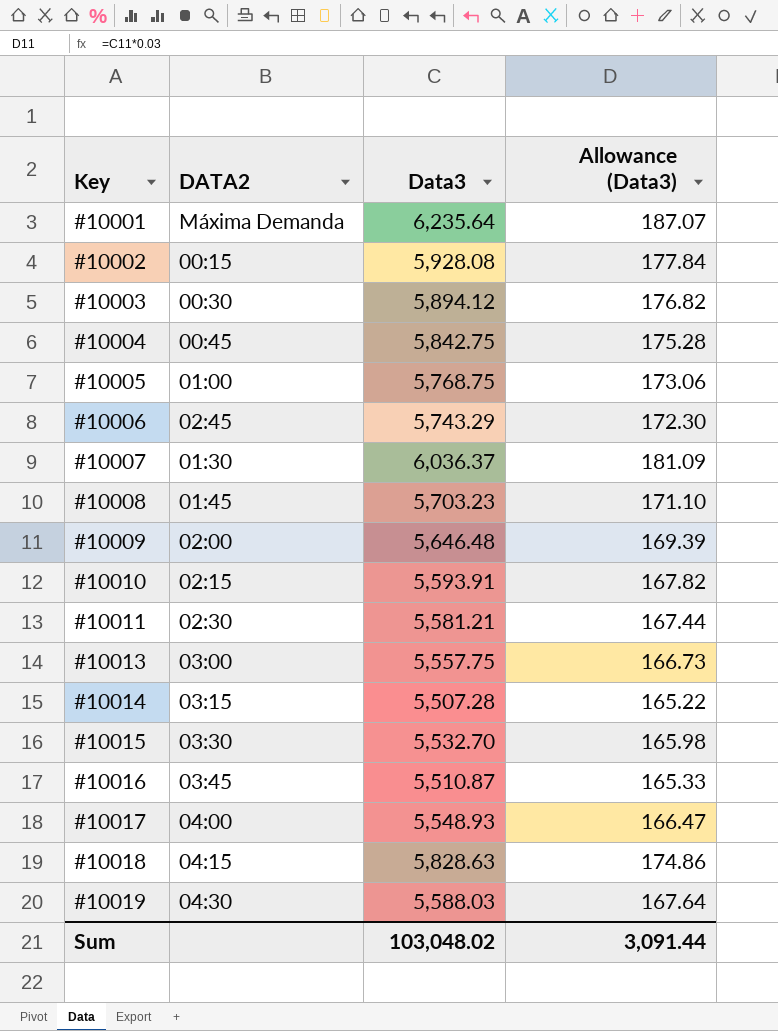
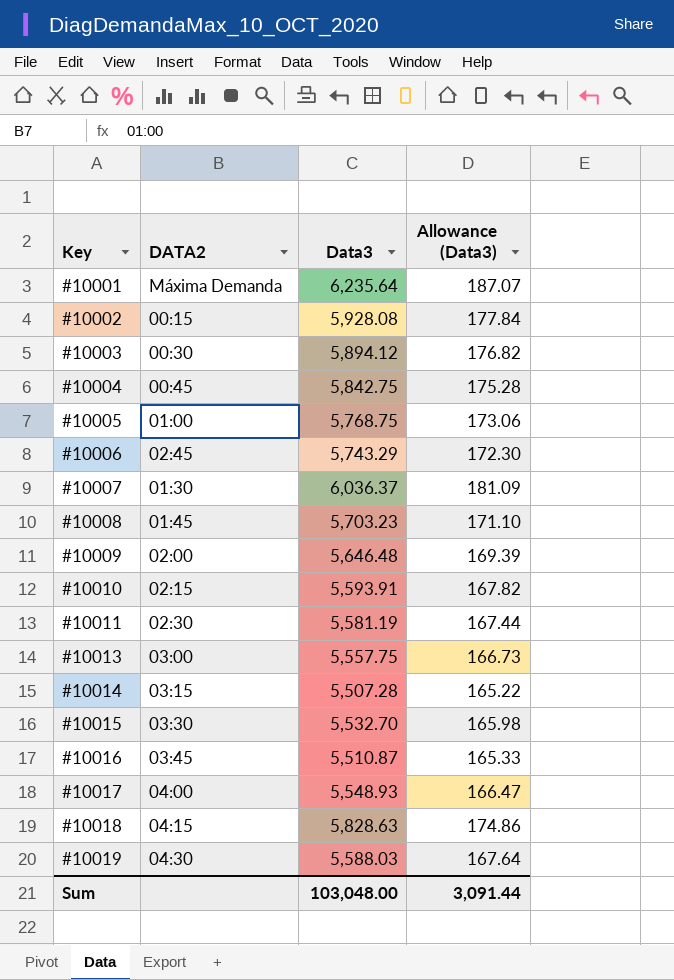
#10011 | Data3: 5,581.21 -> 5,581.19
Sum | Data3: 103,048.02 -> 103,048.00

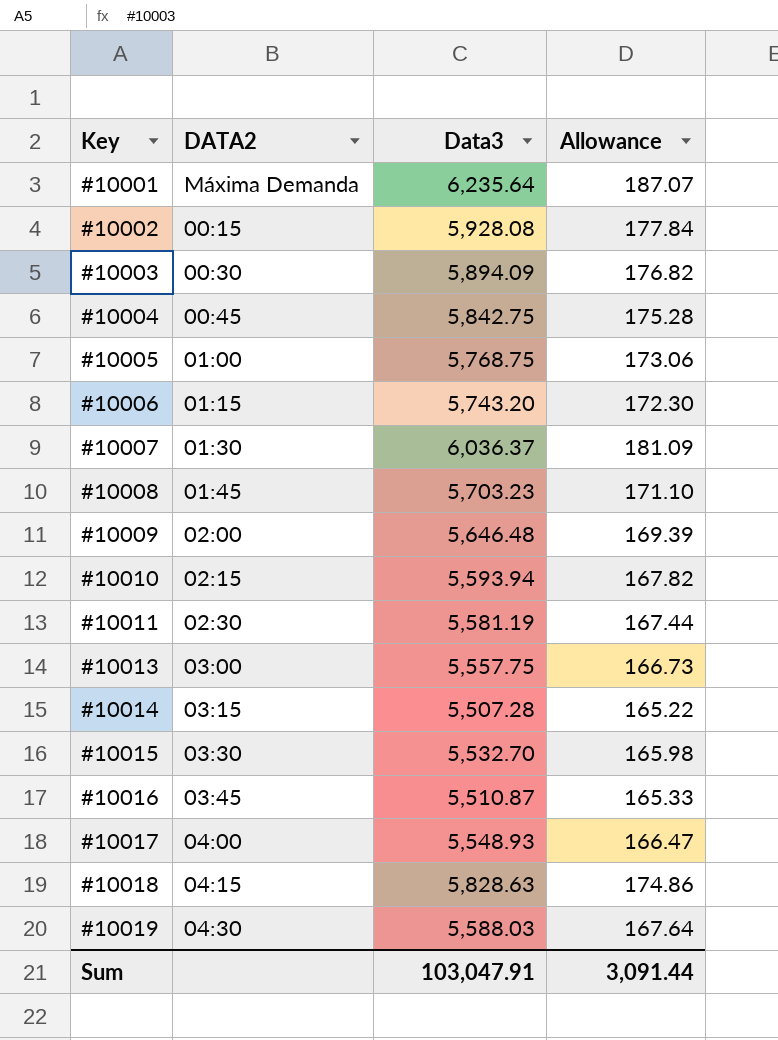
column name: Allowance (Data3) -> Allowance
#10003 | Data3: 5,894.12 -> 5,894.09
#10006 | DATA2: 02:45 -> 01:15
#10006 | Data3: 5,743.29 -> 5,743.20
#10010 | Data3: 5,593.91 -> 5,593.94
Sum | Data3: 103,048.00 -> 103,047.91

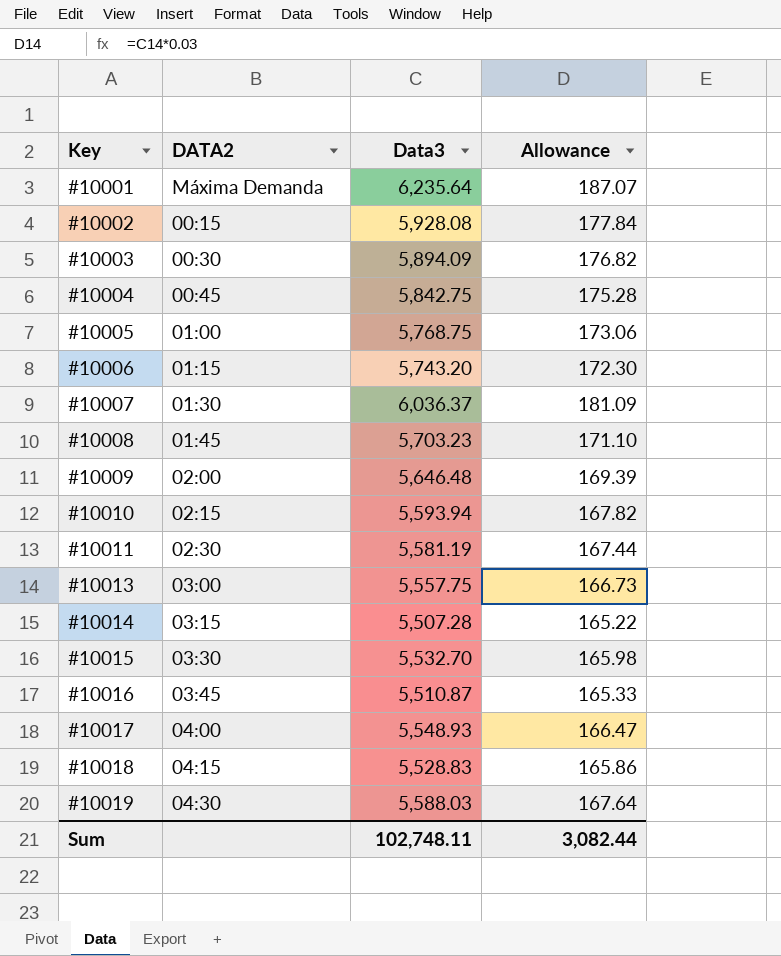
#10018 | Data3: 5,828.63 -> 5,528.83
#10018 | Allowance: 174.86 -> 165.86
Sum | Data3: 103,047.91 -> 102,748.11
Sum | Allowance: 3,091.44 -> 3,082.44

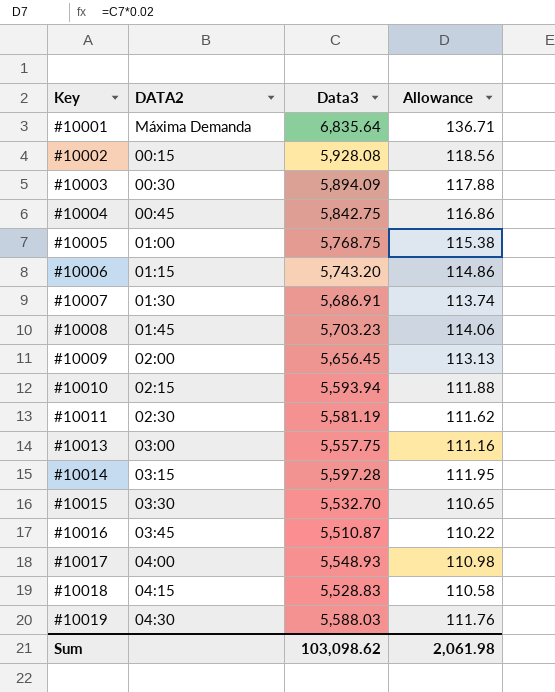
column Allowance | formula: [Data3] * 0.03 -> [Data3] * 0.02
#10001 | Data3: 6,235.64 -> 6,835.64
#10007 | Data3: 6,036.37 -> 5,686.91
#10009 | Data3: 5,646.48 -> 5,656.45
#10014 | Data3: 5,507.28 -> 5,597.28
Sum | Data3: 102,748.11 -> 103,098.62
Sum | Allowance: 3,082.44 -> 2,061.98

